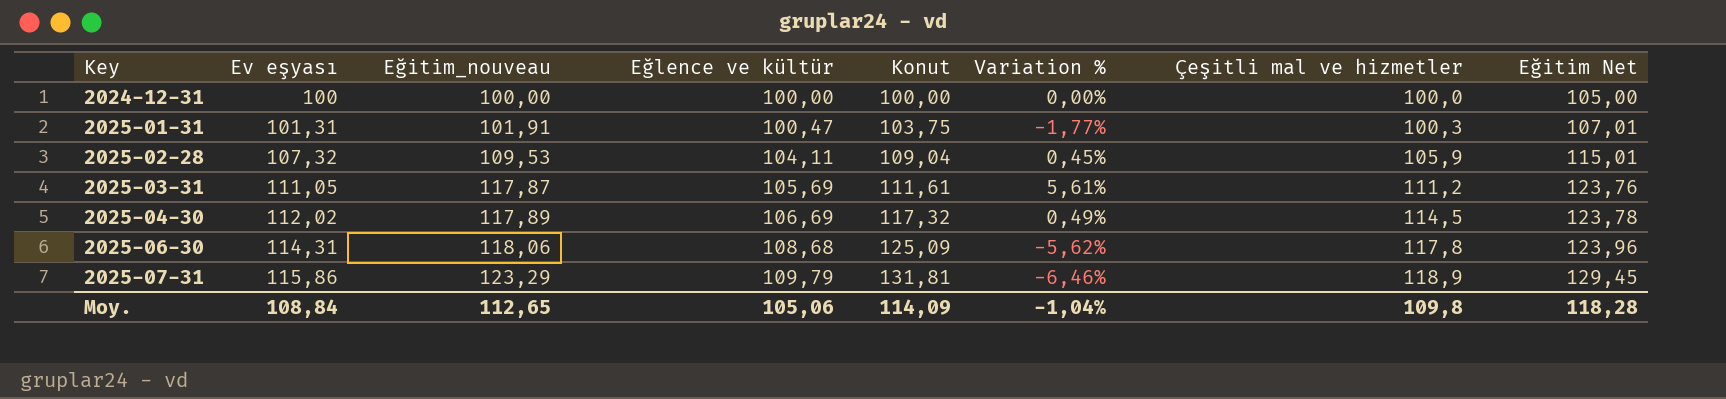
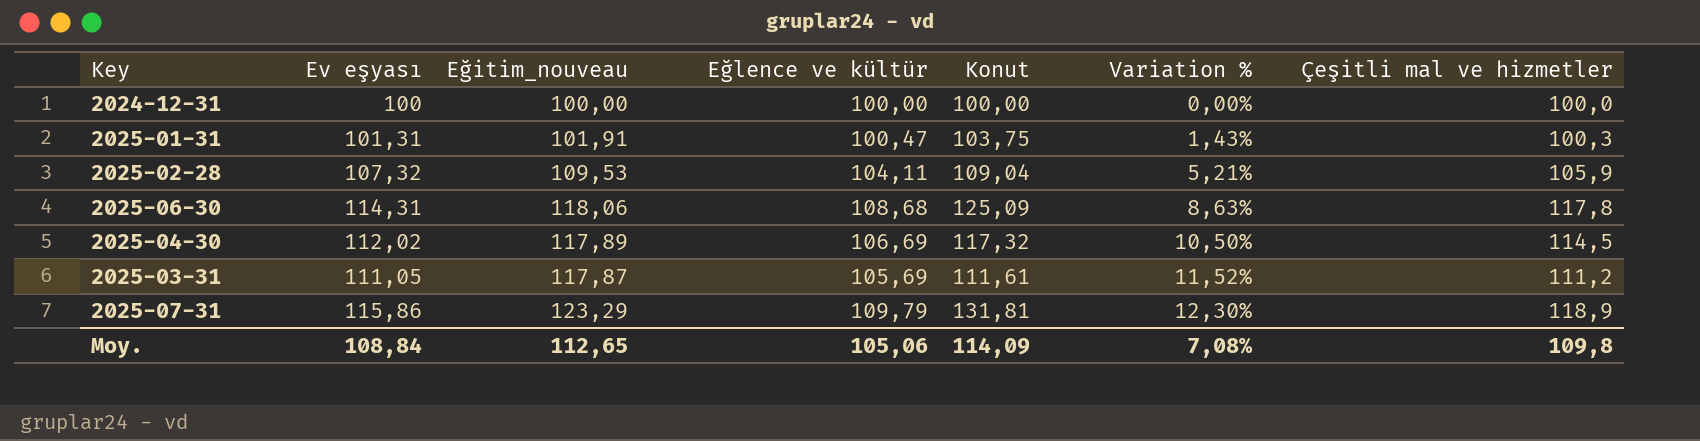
row order: Key ascending -> Variation % ascending
column Eğitim Net | formula: [Eğitim_nouveau] * 1,05 -> none
column Variation % | formula: ([Eğitim_nouveau] - [Konut]) / [Konut] -> ([Eğitim_nouveau] - [Eğlence ve kültür]) / [Eğlence ve kültür]
Moy. | Variation %: -1,04% -> 7,08%

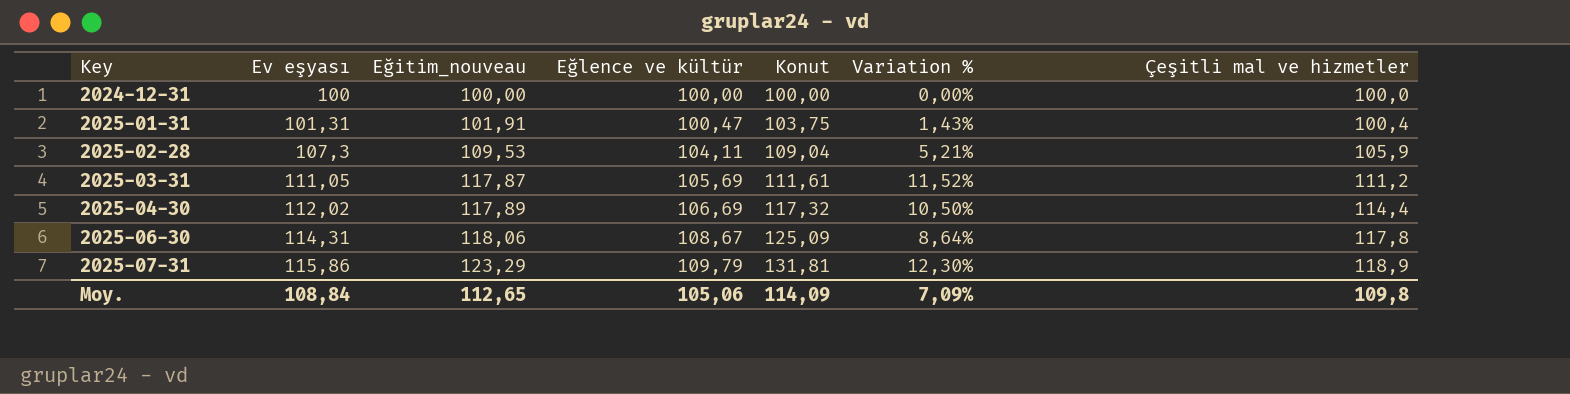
row order: Variation % ascending -> Key ascending
2025-01-31 | Çeşitli mal ve hizmetler: 100,3 -> 100,4
2025-02-28 | Ev eşyası: 107,32 -> 107,3
2025-04-30 | Çeşitli mal ve hizmetler: 114,5 -> 114,4
2025-06-30 | Eğlence ve kültür: 108,68 -> 108,67
2025-06-30 | Variation %: 8,63% -> 8,64%
Moy. | Variation %: 7,08% -> 7,09%

